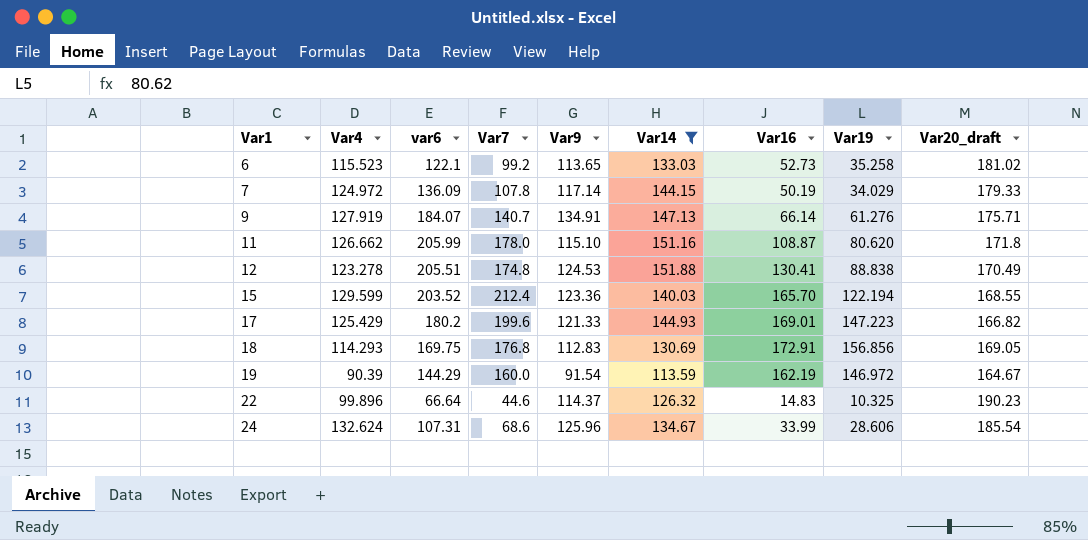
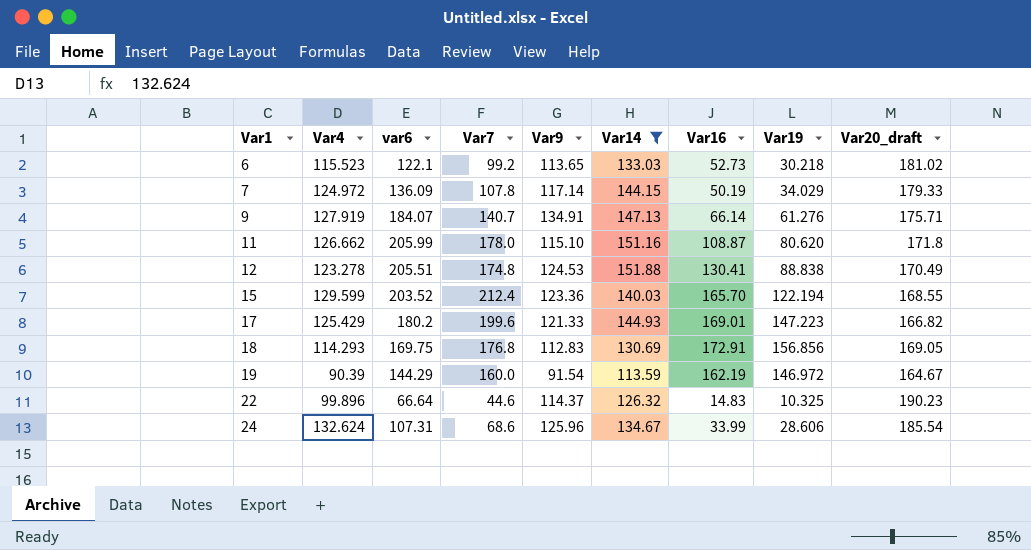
6 | Var19: 35.258 -> 30.218

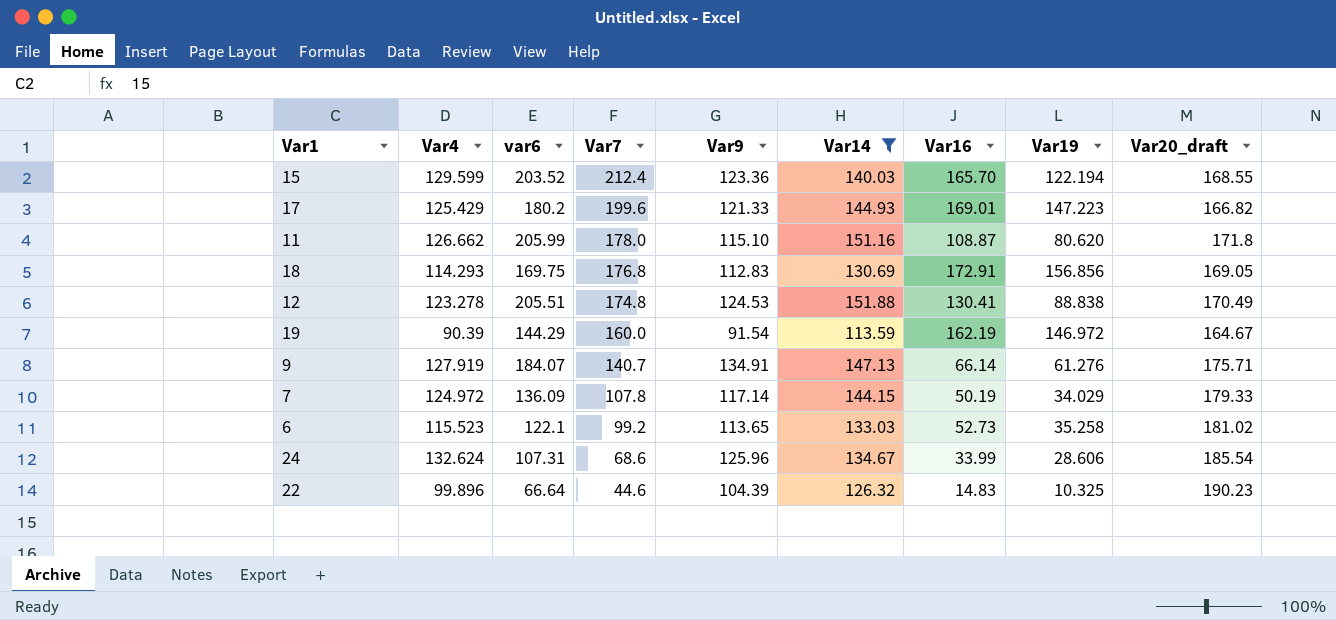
row order: Var1 ascending -> Var7 descending
6 | Var19: 30.218 -> 35.258
22 | Var9: 114.37 -> 104.39

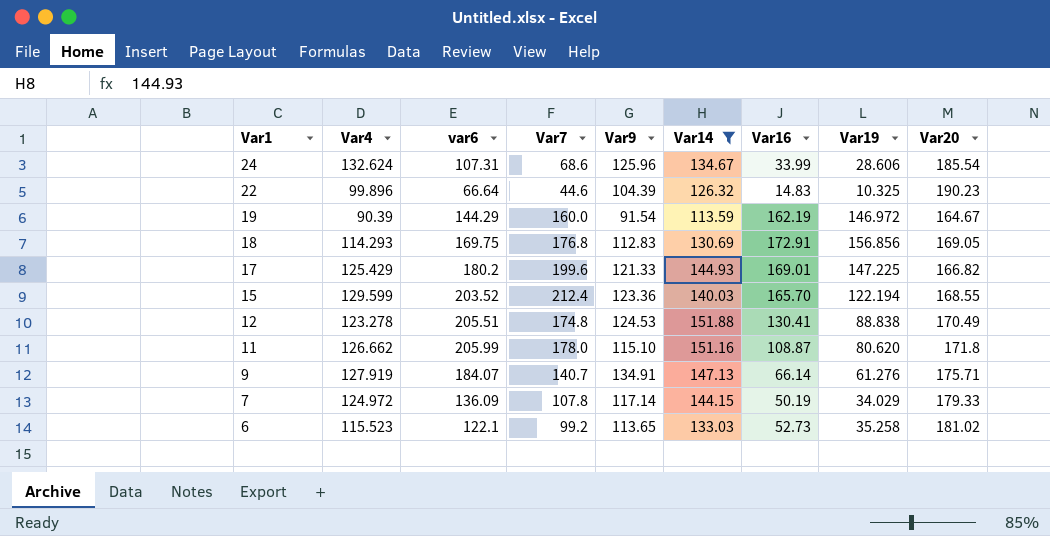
row order: Var7 descending -> Var1 descending
column name: Var20_draft -> Var20
17 | Var19: 147.223 -> 147.225

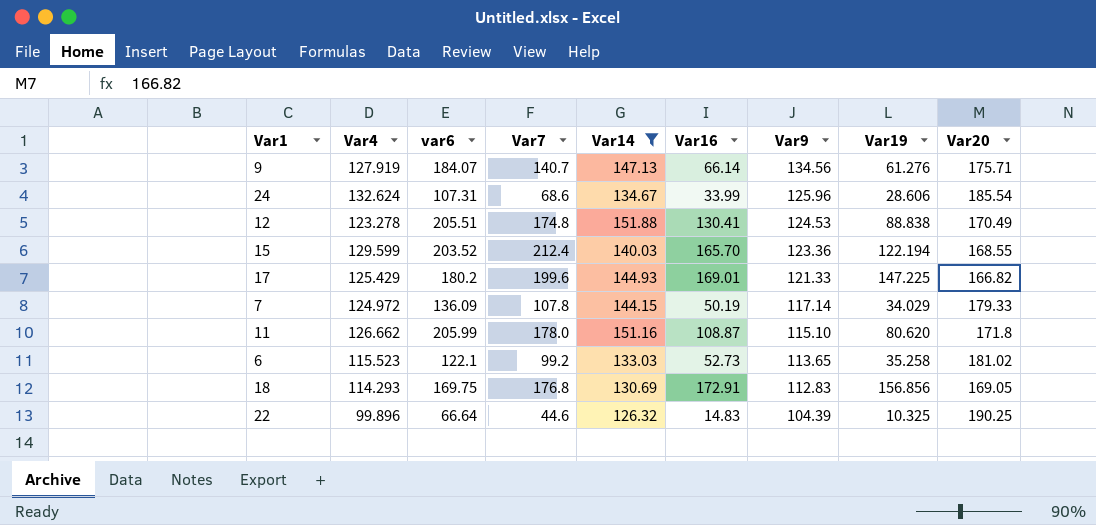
row order: Var1 descending -> Var9 descending
column Var9 | position: 5 -> 7
row 19: 90.39 | 144.29 | 160.0 | 91.54 | 113.59 | 162.19 | 146.972 | 164.67 -> none
9 | Var9: 134.91 -> 134.56
22 | Var20: 190.23 -> 190.25

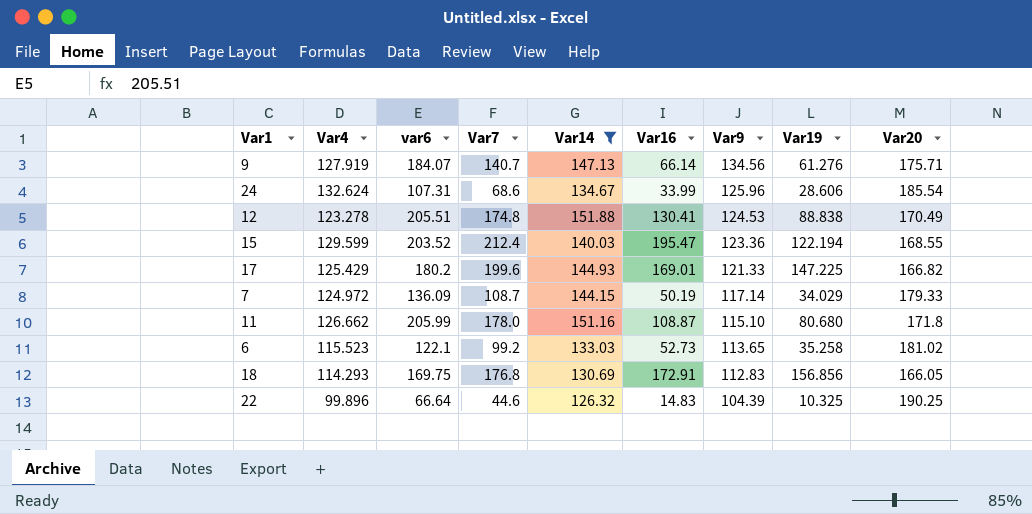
15 | Var16: 165.70 -> 195.47
7 | Var7: 107.8 -> 108.7
11 | Var19: 80.620 -> 80.680
18 | Var20: 169.05 -> 166.05

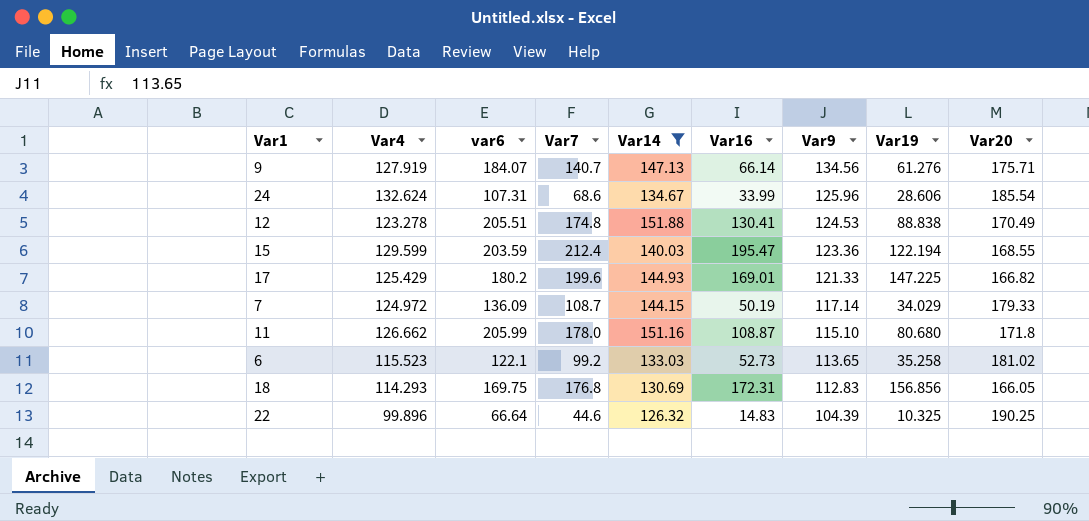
15 | var6: 203.52 -> 203.59
18 | Var16: 172.91 -> 172.31

